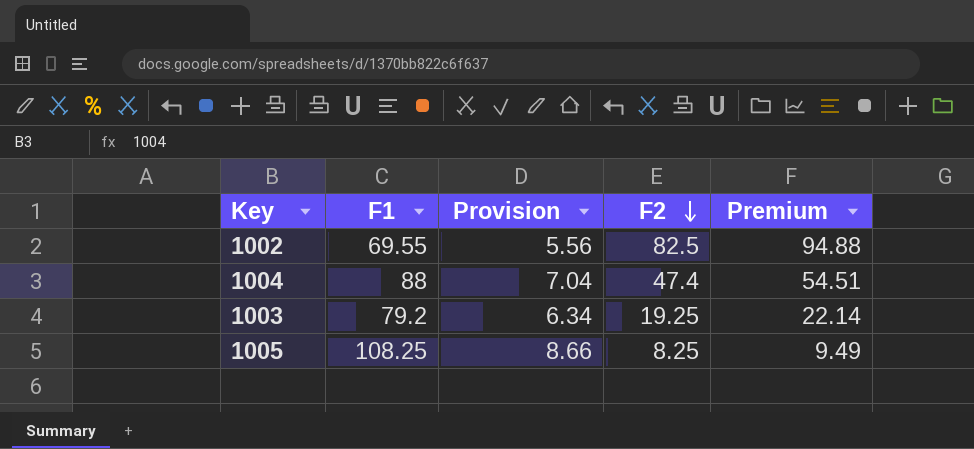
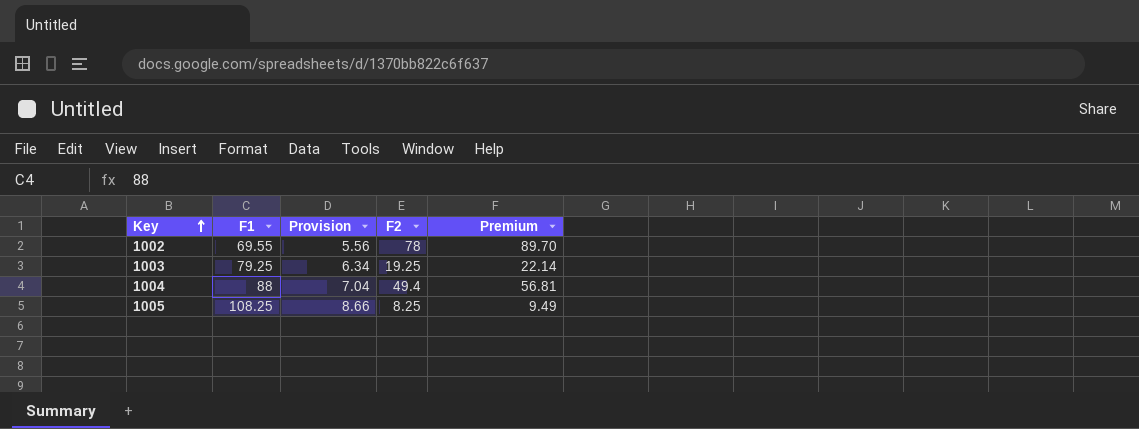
row order: F2 descending -> Key ascending
1002 | F2: 82.5 -> 78
1002 | Premium: 94.88 -> 89.70
1003 | F1: 79.2 -> 79.25
1004 | F2: 47.4 -> 49.4
1004 | Premium: 54.51 -> 56.81

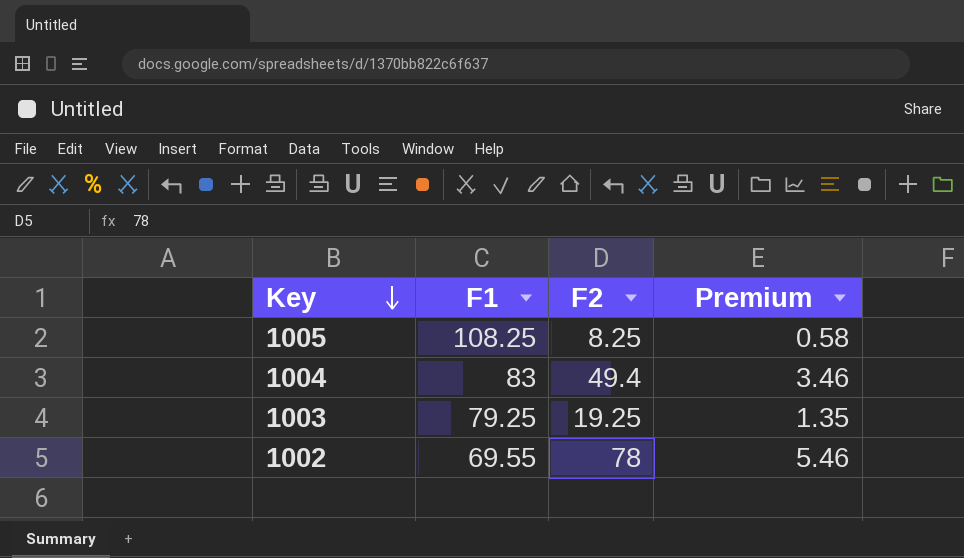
row order: Key ascending -> Key descending
column Provision | formula: [F1] * 0.08 -> none
column Premium | formula: [F2] * 1.15 -> [F2] * 0.07
1004 | F1: 88 -> 83

